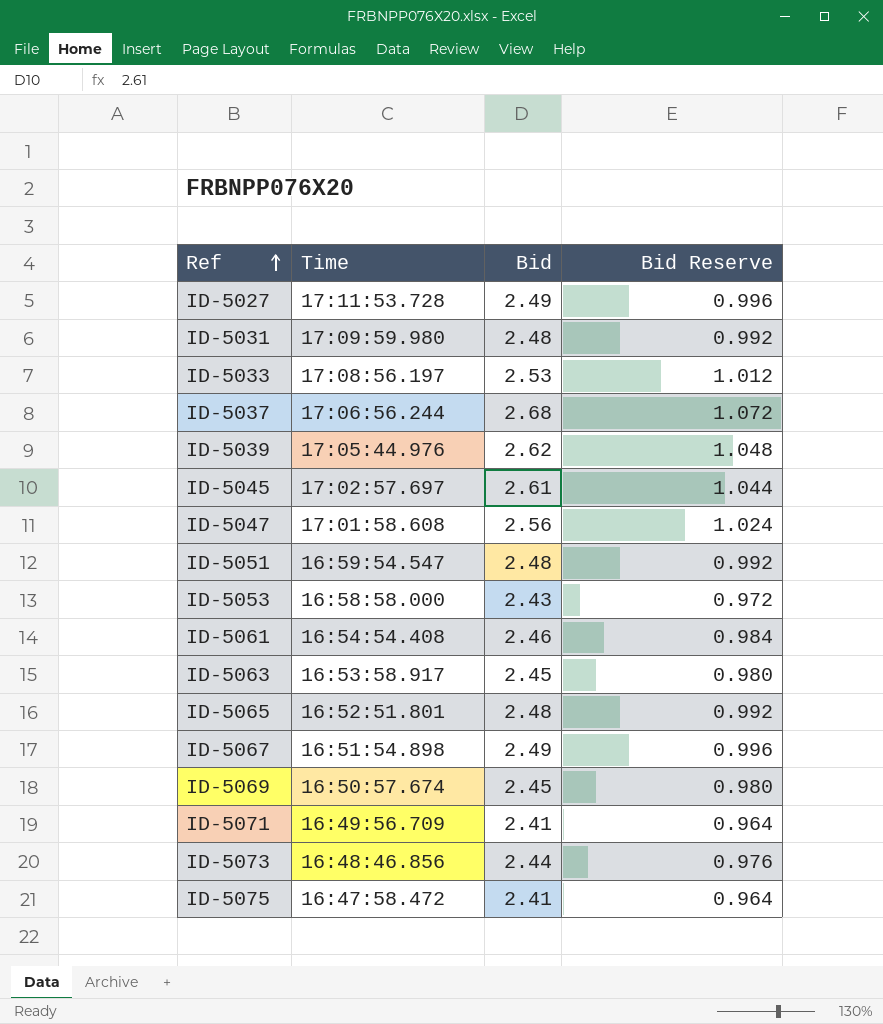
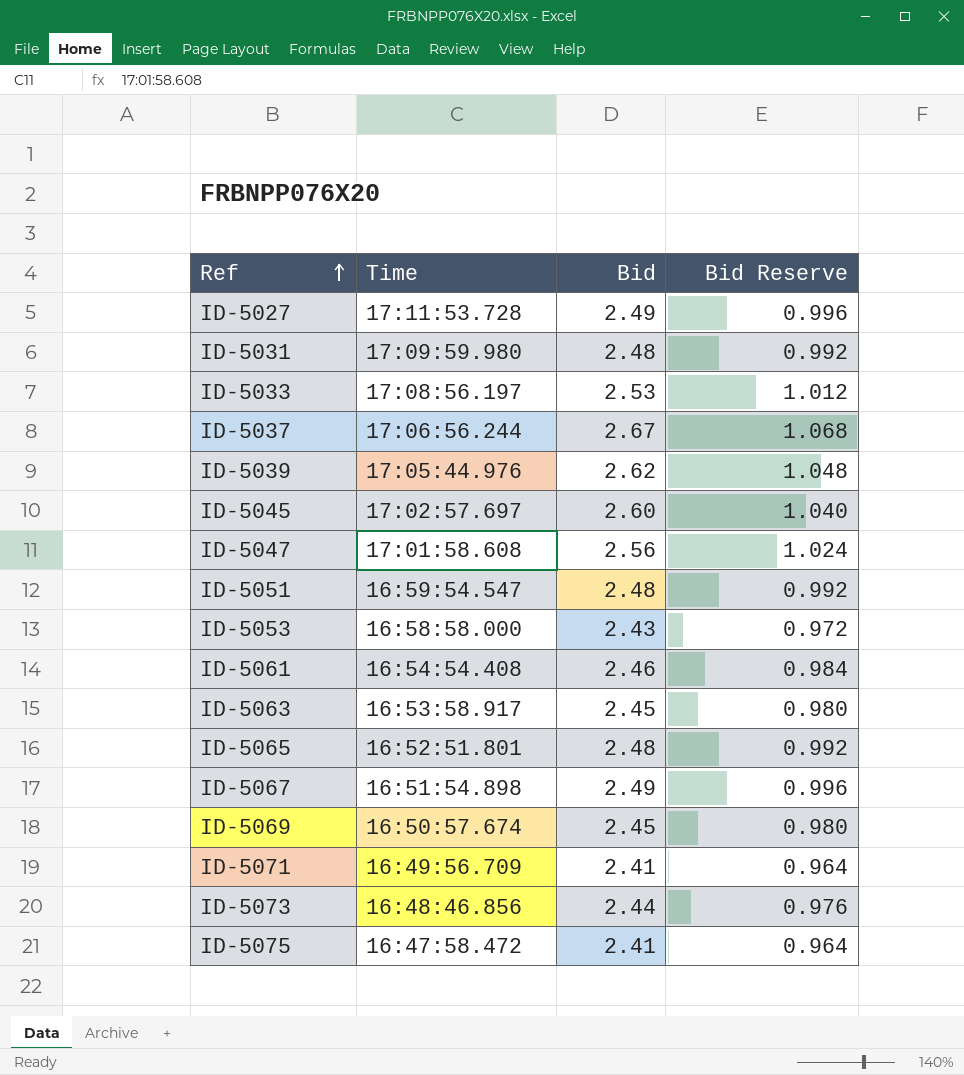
ID-5037 | Bid: 2.68 -> 2.67
ID-5037 | Bid Reserve: 1.072 -> 1.068
ID-5045 | Bid: 2.61 -> 2.60
ID-5045 | Bid Reserve: 1.044 -> 1.040

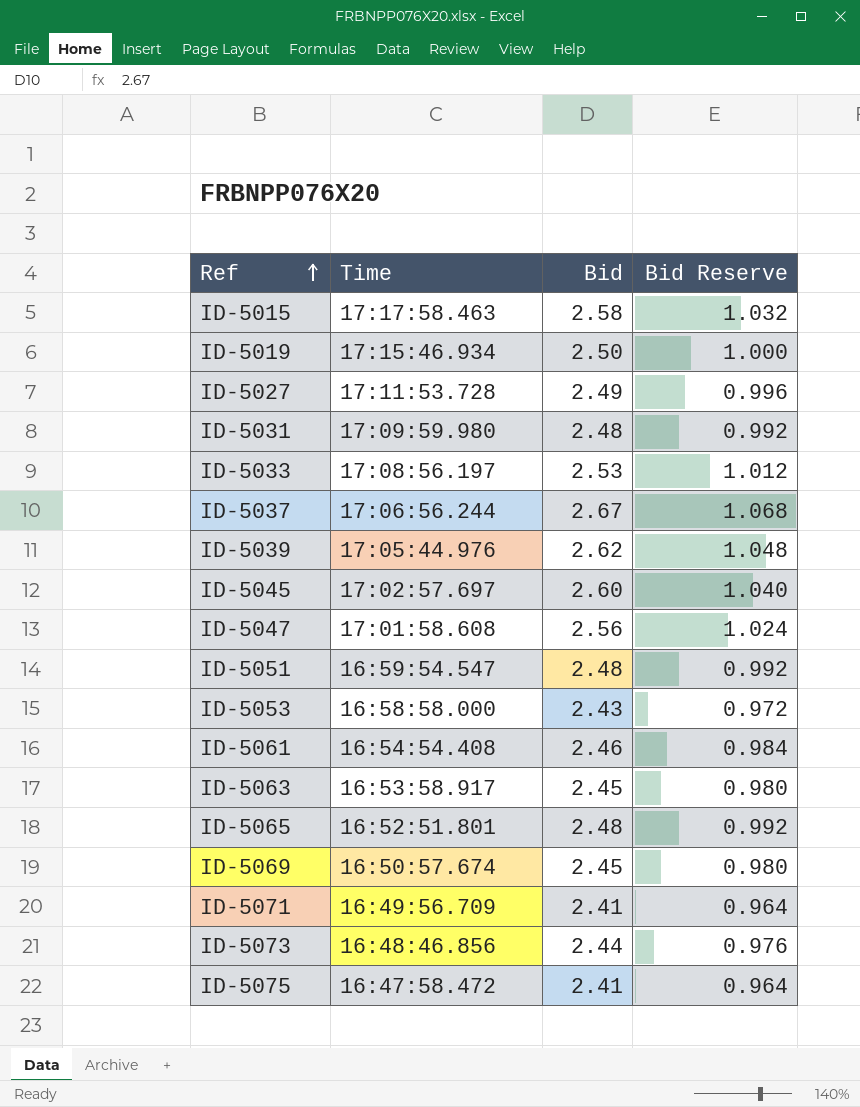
row ID-5067: 16:51:54.898 | 2.49 | 0.996 -> none
row ID-5015: none -> 17:17:58.463 | 2.58 | 1.032
row ID-5019: none -> 17:15:46.934 | 2.50 | 1.000

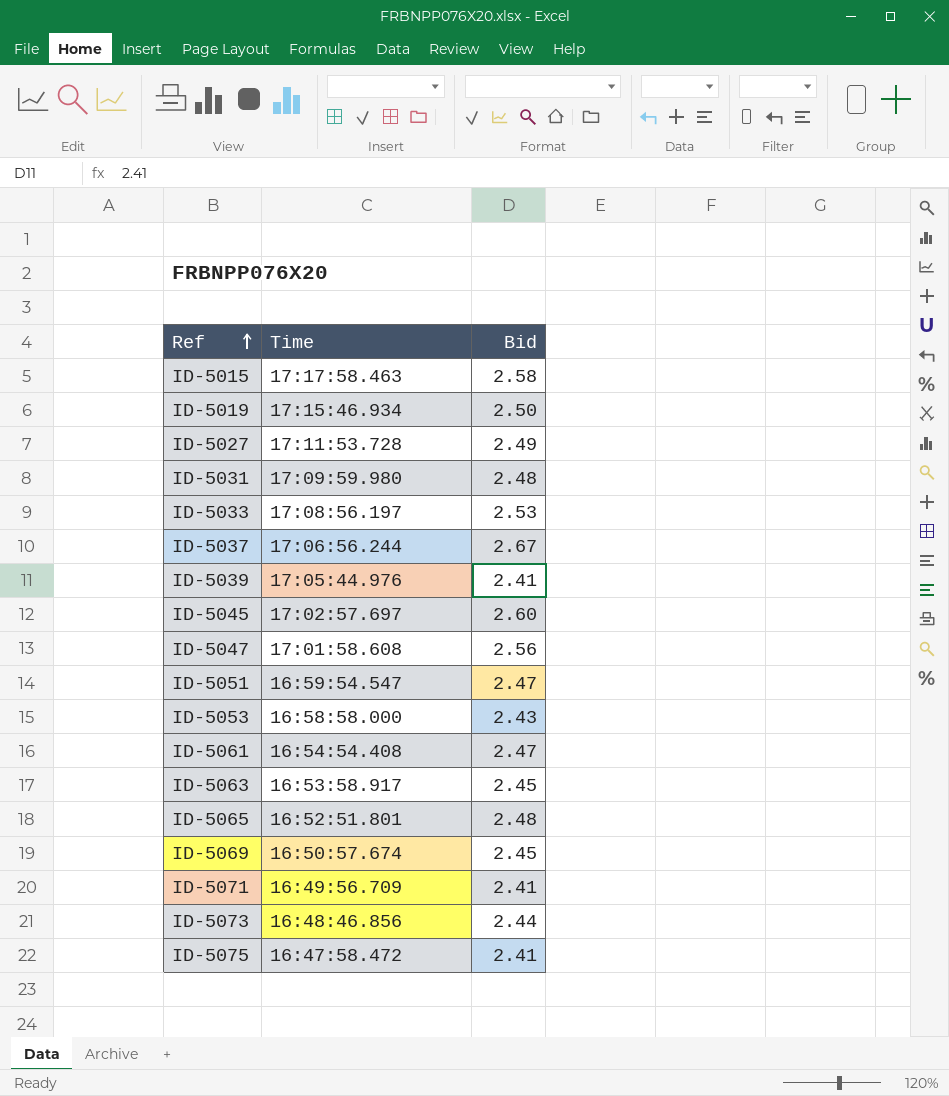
column Bid Reserve | formula: [Bid] * 0.4 -> none
ID-5039 | Bid: 2.62 -> 2.41
ID-5051 | Bid: 2.48 -> 2.47
ID-5061 | Bid: 2.46 -> 2.47

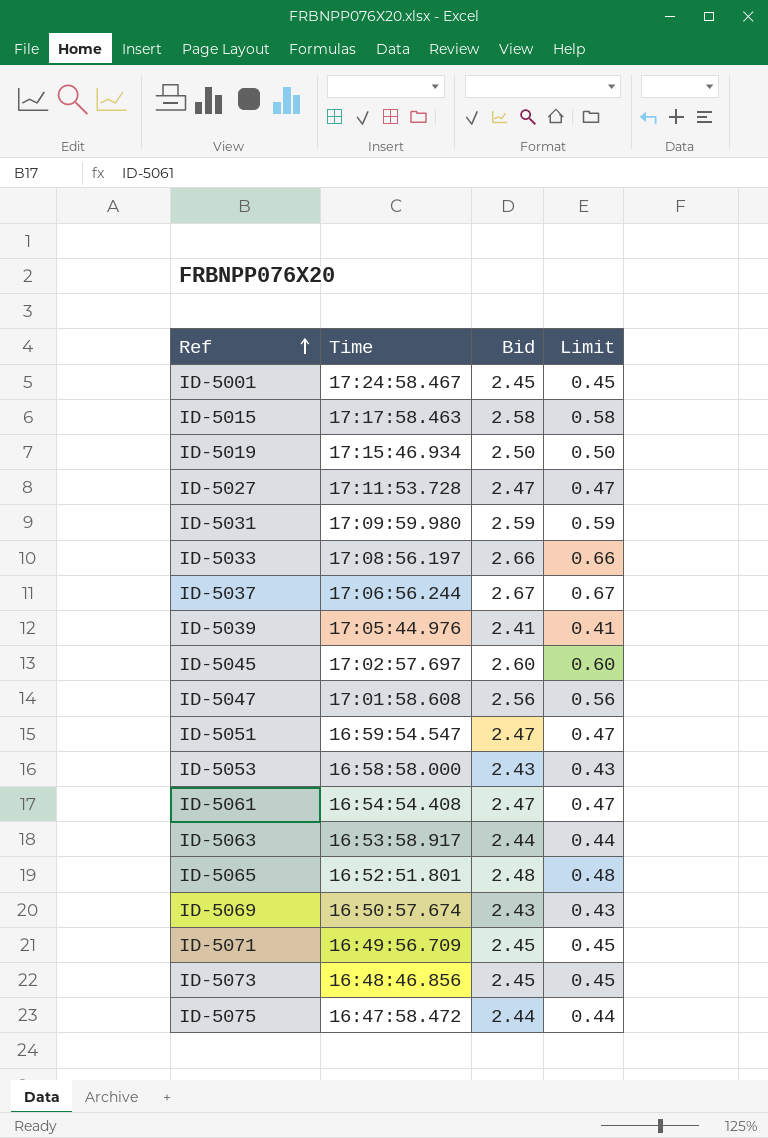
column Limit | formula: none -> [Bid] - 2
row ID-5001: none -> 17:24:58.467 | 2.45 | 0.45
ID-5027 | Bid: 2.49 -> 2.47
ID-5031 | Bid: 2.48 -> 2.59
ID-5033 | Bid: 2.53 -> 2.66
ID-5063 | Bid: 2.45 -> 2.44
ID-5069 | Bid: 2.45 -> 2.43
ID-5071 | Bid: 2.41 -> 2.45
ID-5073 | Bid: 2.44 -> 2.45
ID-5075 | Bid: 2.41 -> 2.44

